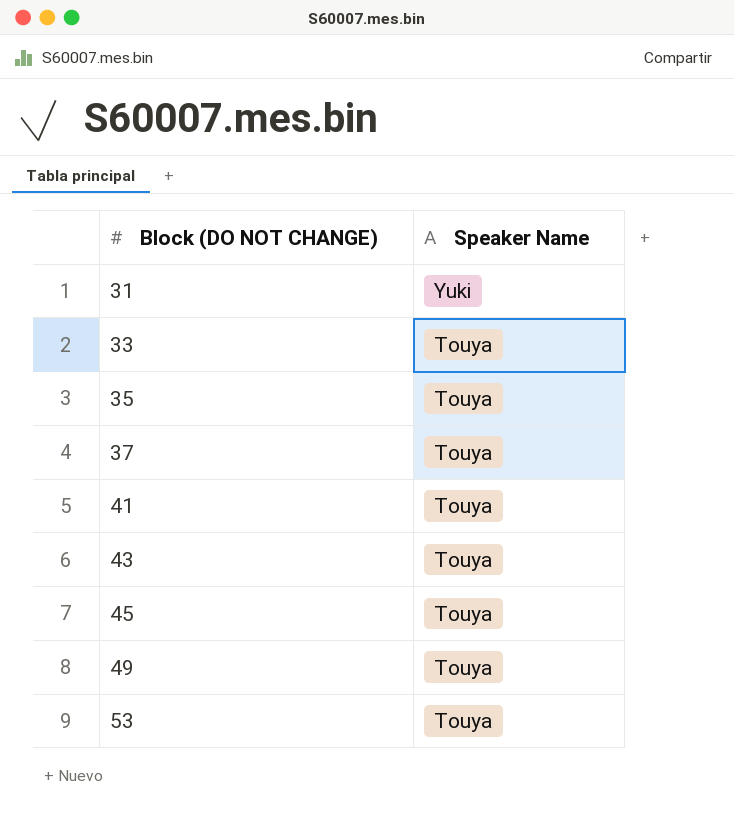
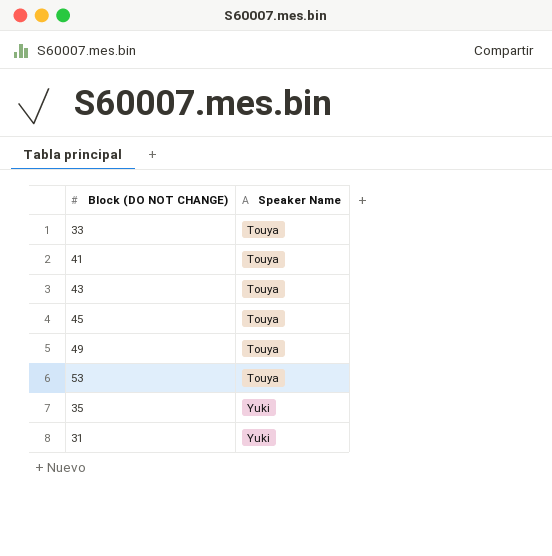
row order: Block (DO NOT CHANGE) ascending -> Speaker Name ascending
row 37: Touya -> none
35 | Speaker Name: Touya -> Yuki

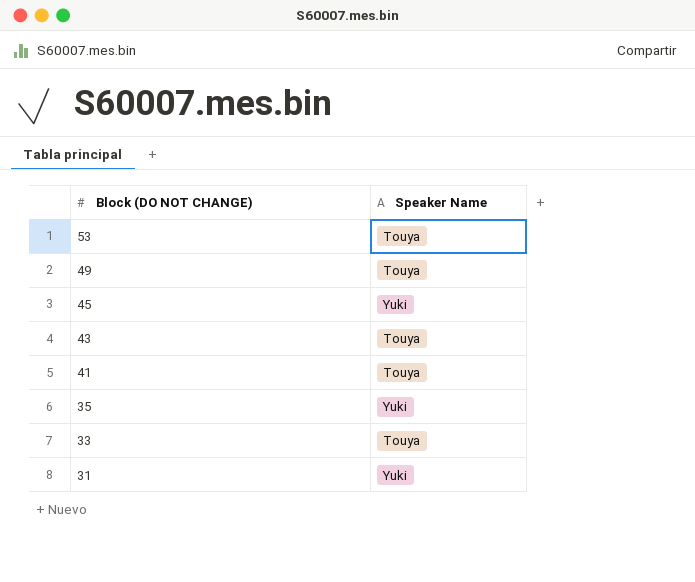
row order: Speaker Name ascending -> Block (DO NOT CHANGE) descending
45 | Speaker Name: Touya -> Yuki

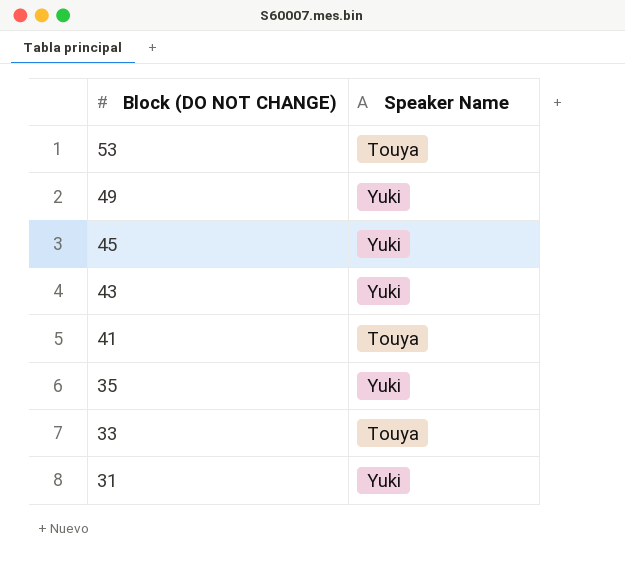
49 | Speaker Name: Touya -> Yuki
43 | Speaker Name: Touya -> Yuki

